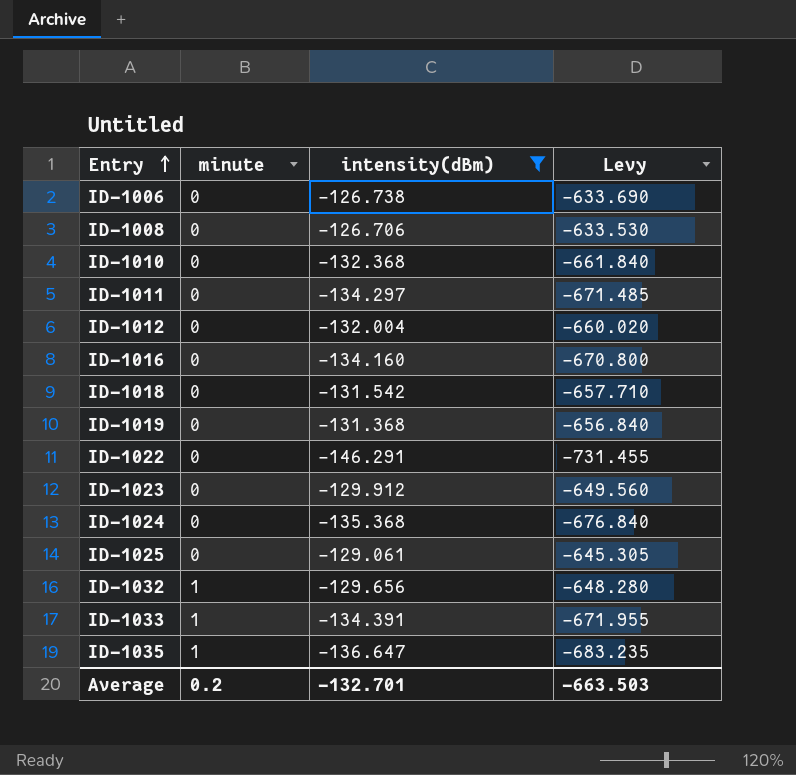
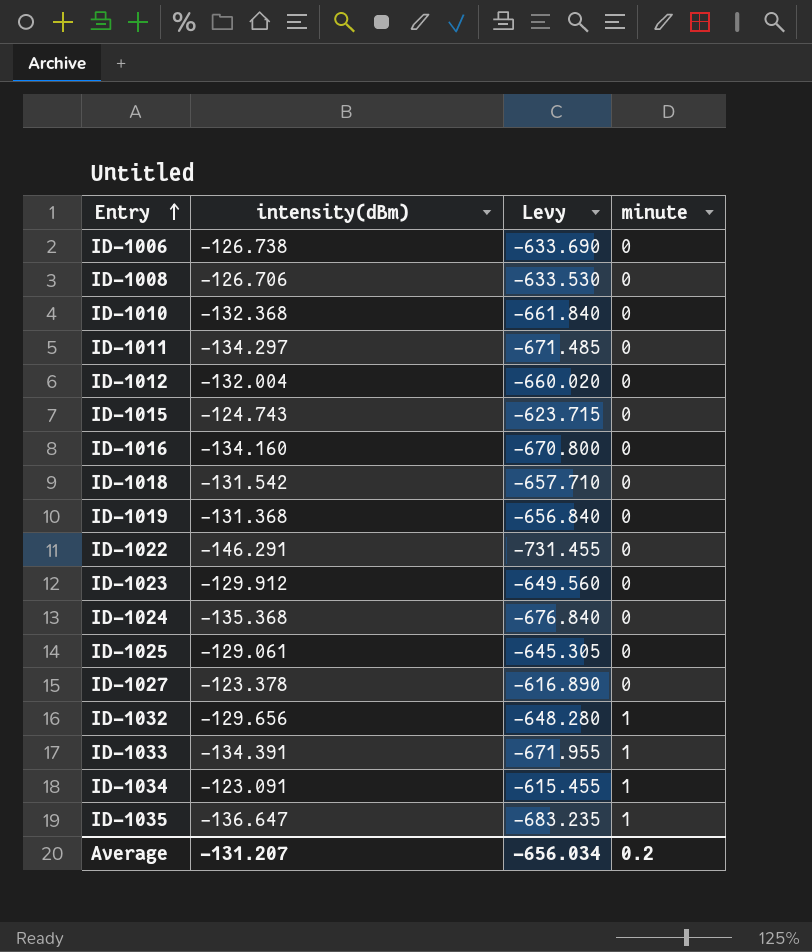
filter: intensity(dBm) <= -126.706 -> none
column minute | position: 2 -> 4
Average | intensity(dBm): -132.701 -> -131.207
Average | Levy: -663.503 -> -656.034

